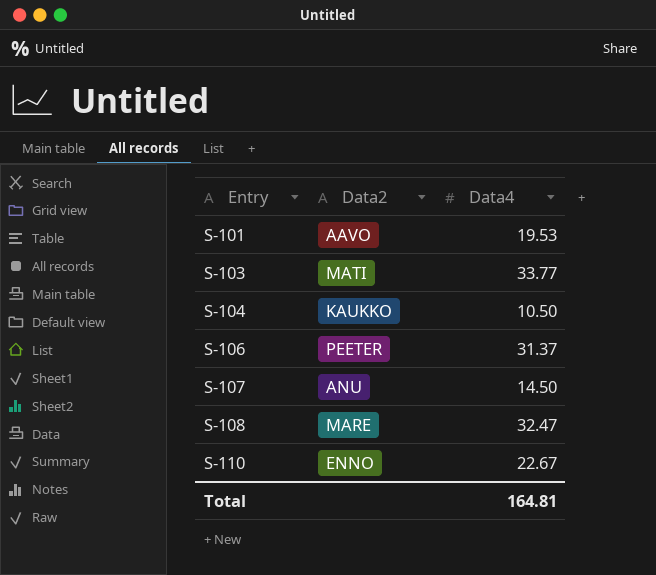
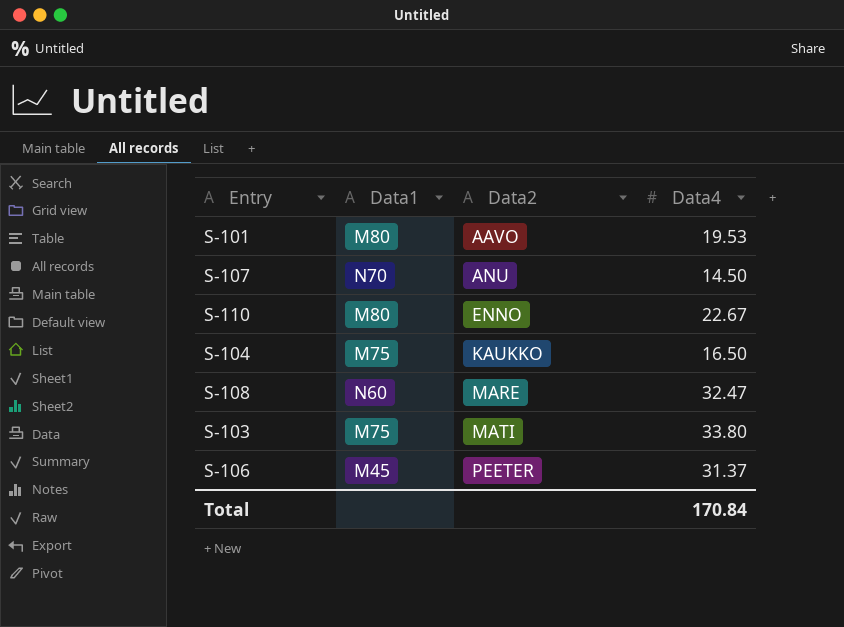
row order: Entry ascending -> Data2 ascending
column Data1 | position: none -> 2
S-104 | Data4: 10.50 -> 16.50
S-103 | Data4: 33.77 -> 33.80
Total | Data4: 164.81 -> 170.84

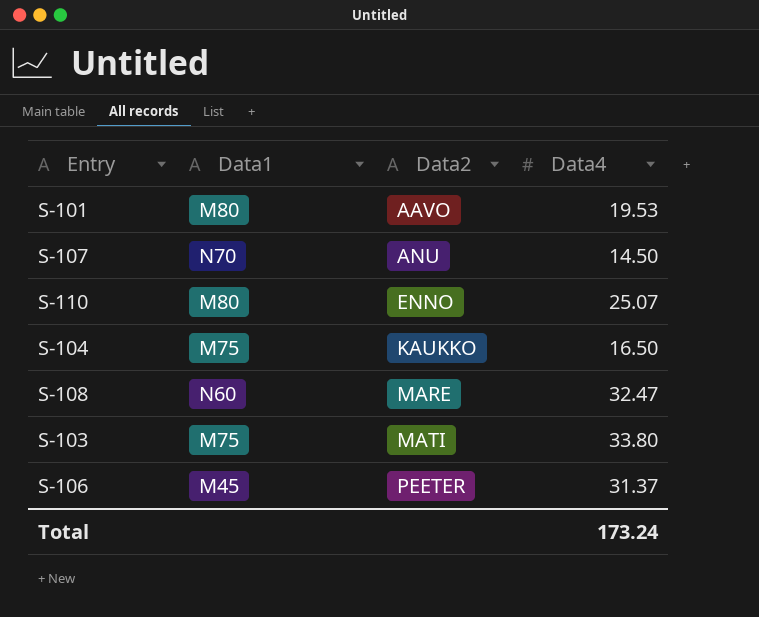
S-110 | Data4: 22.67 -> 25.07
Total | Data4: 170.84 -> 173.24

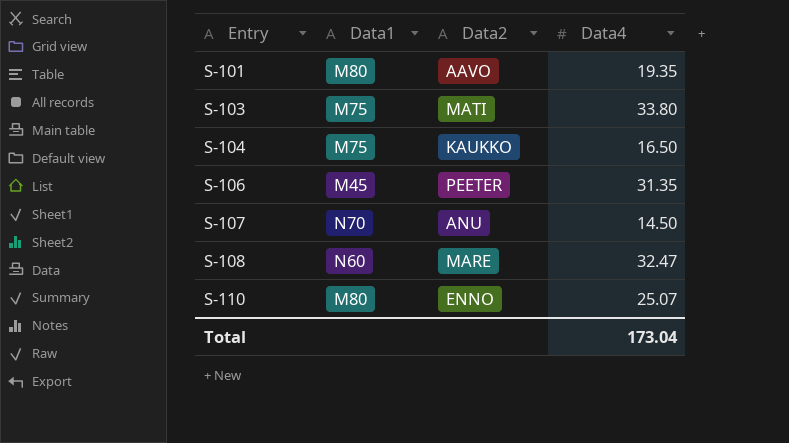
row order: Data2 ascending -> Entry ascending
S-101 | Data4: 19.53 -> 19.35
S-106 | Data4: 31.37 -> 31.35
Total | Data4: 173.24 -> 173.04

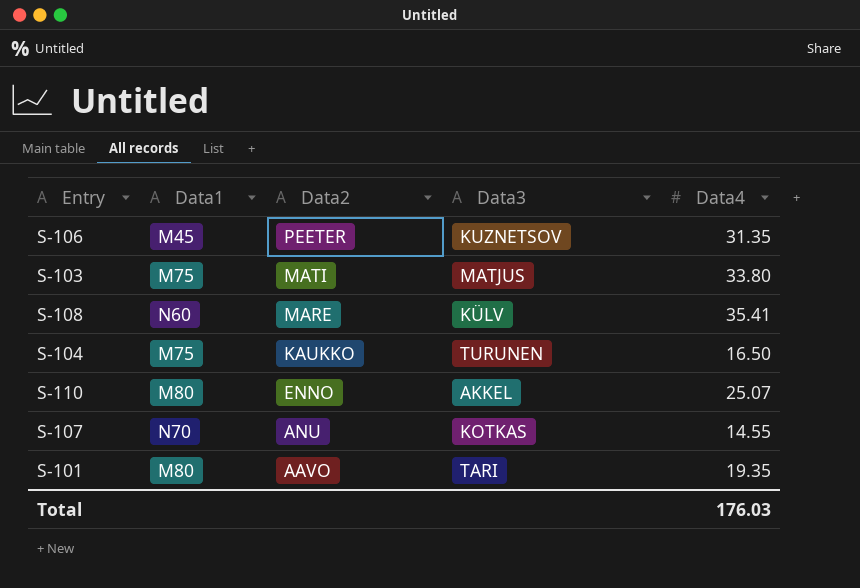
row order: Entry ascending -> Data2 descending
column Data3 | position: none -> 4
S-108 | Data4: 32.47 -> 35.41
S-107 | Data4: 14.50 -> 14.55
Total | Data4: 173.04 -> 176.03

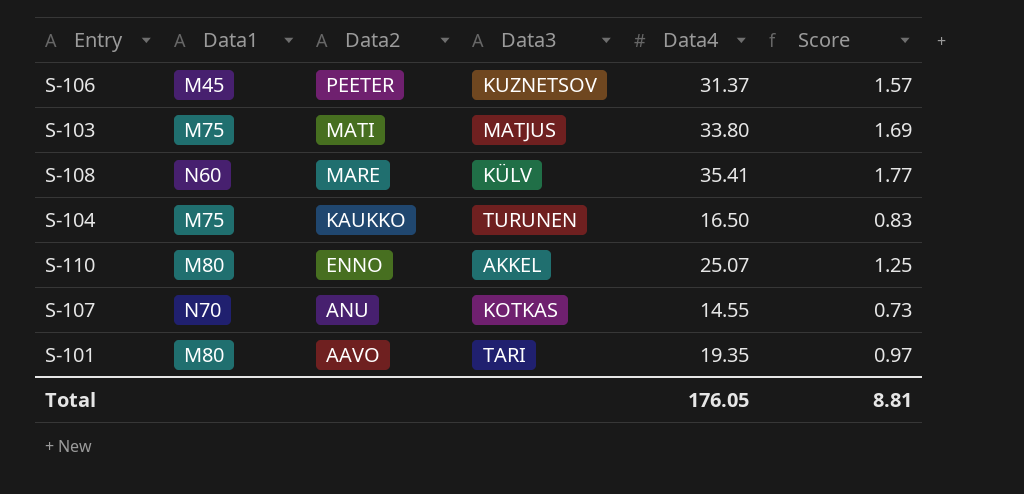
column Score | formula: none -> [Data4] * 0.05
S-106 | Data4: 31.35 -> 31.37
Total | Data4: 176.03 -> 176.05

